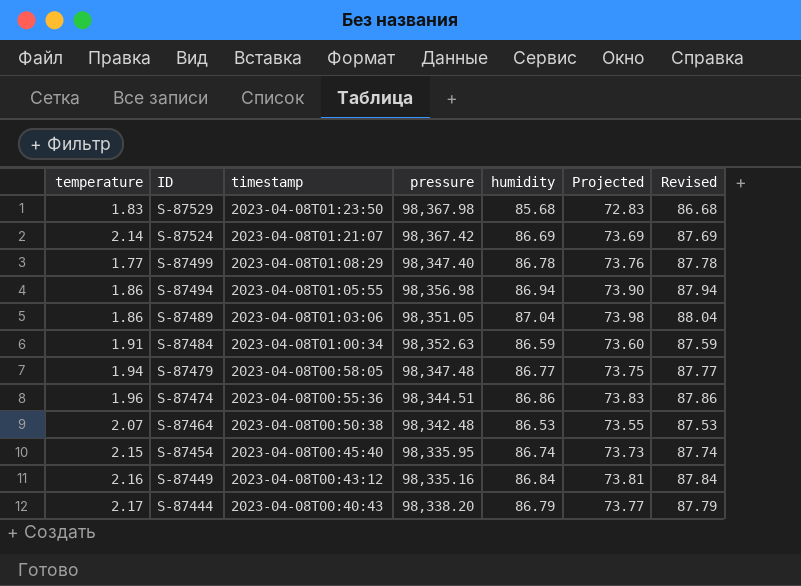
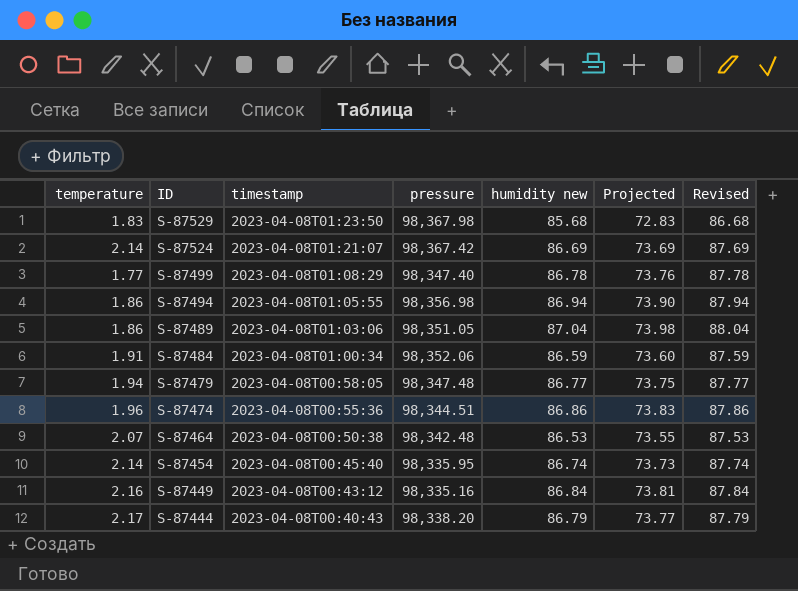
column name: humidity -> humidity new
S-87484 | pressure: 98,352.63 -> 98,352.06
S-87454 | temperature: 2.15 -> 2.14

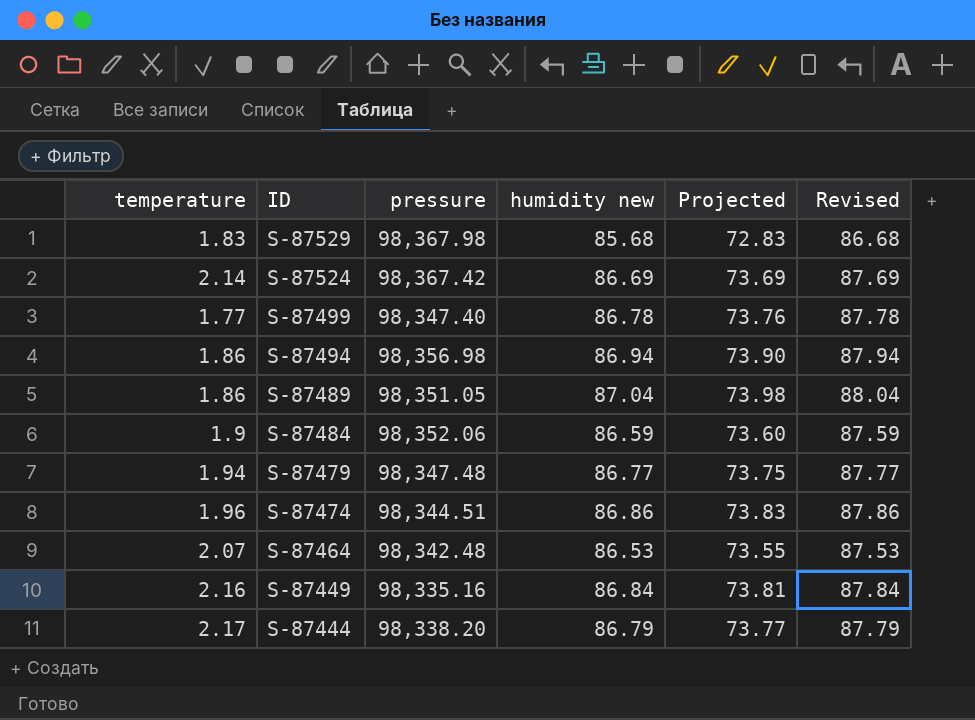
column timestamp | position: 3 -> none
row S-87454: 2.14 | 2023-04-08T00:45:40 | 98,335.95 | 86.74 | 73.73 | 87.74 -> none
S-87484 | temperature: 1.91 -> 1.9

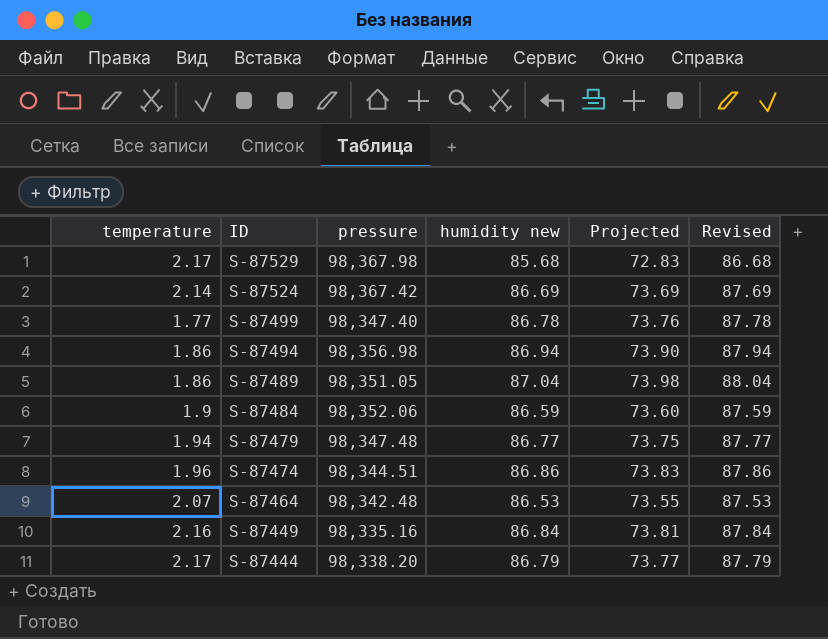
S-87529 | temperature: 1.83 -> 2.17

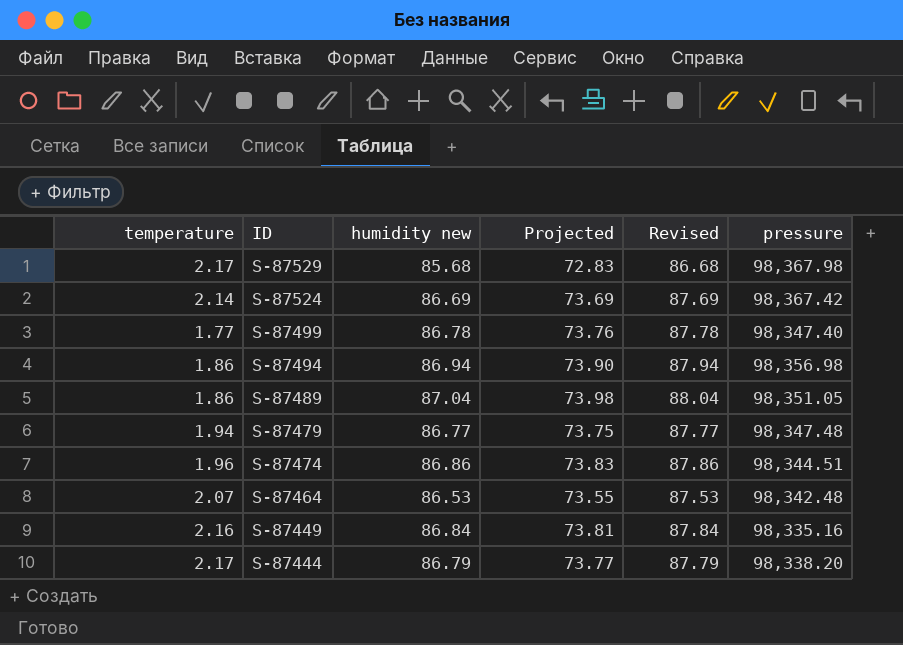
column pressure | position: 3 -> 6
row S-87484: 1.9 | 98,352.06 | 86.59 | 73.60 | 87.59 -> none

